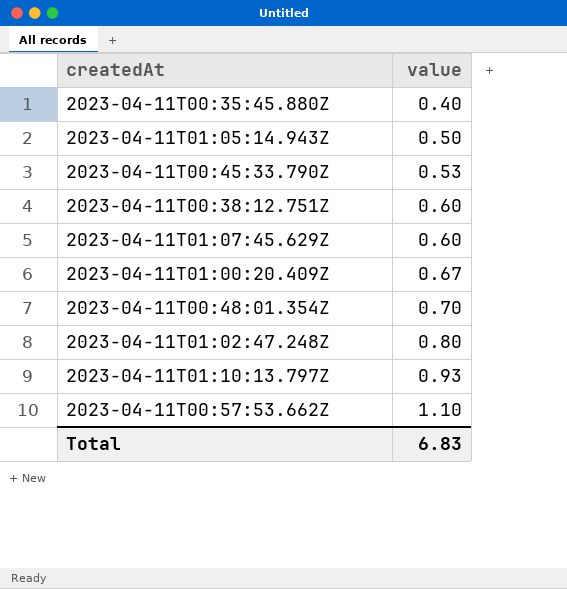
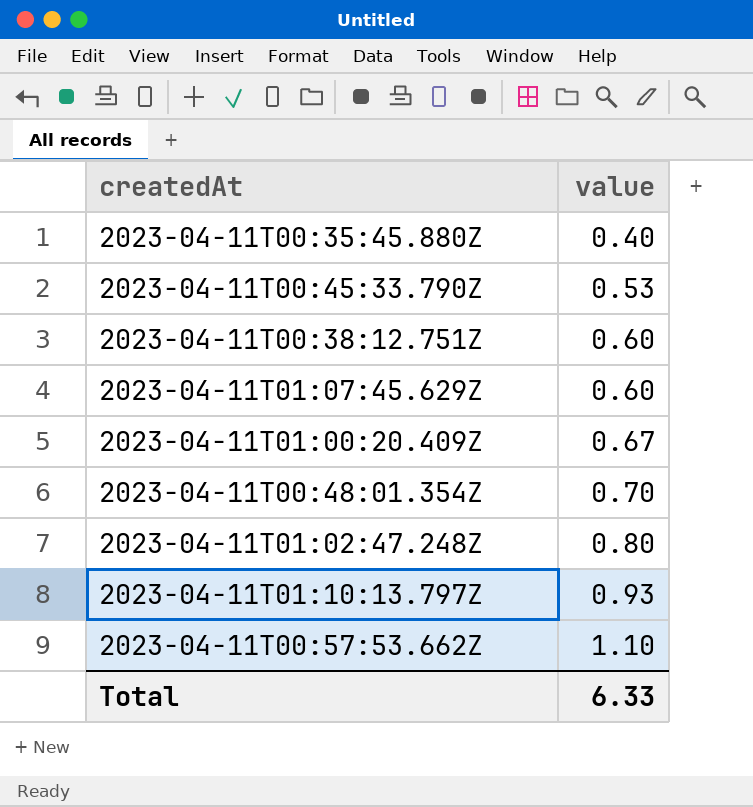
row 2023-04-11T01:05:14.943Z: 0.50 -> none
Total | value: 6.83 -> 6.33

